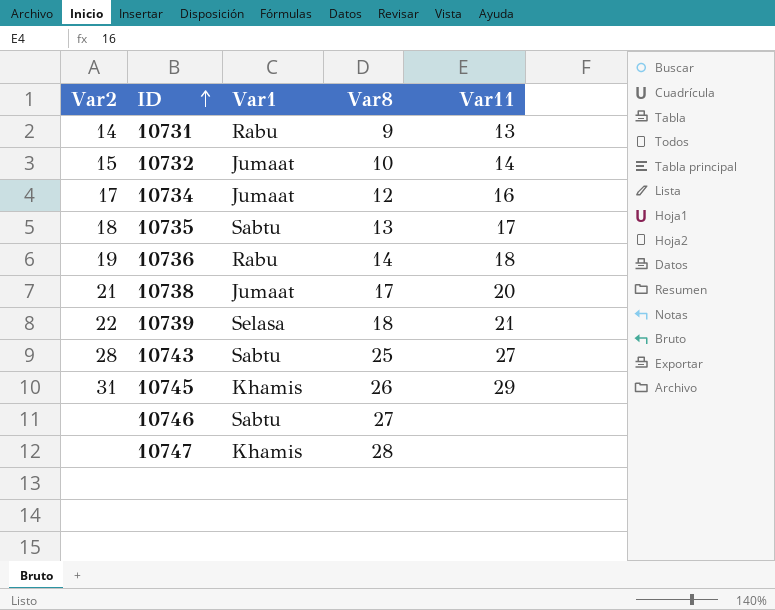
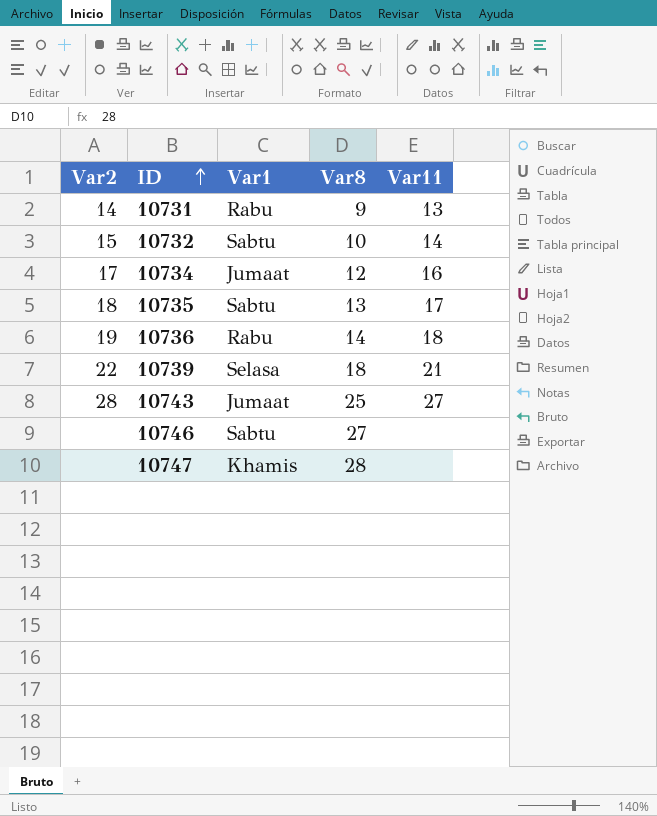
row 10738: 21 | Jumaat | 17 | 20 -> none
row 10745: 31 | Khamis | 26 | 29 -> none
10732 | Var1: Jumaat -> Sabtu
10743 | Var1: Sabtu -> Jumaat

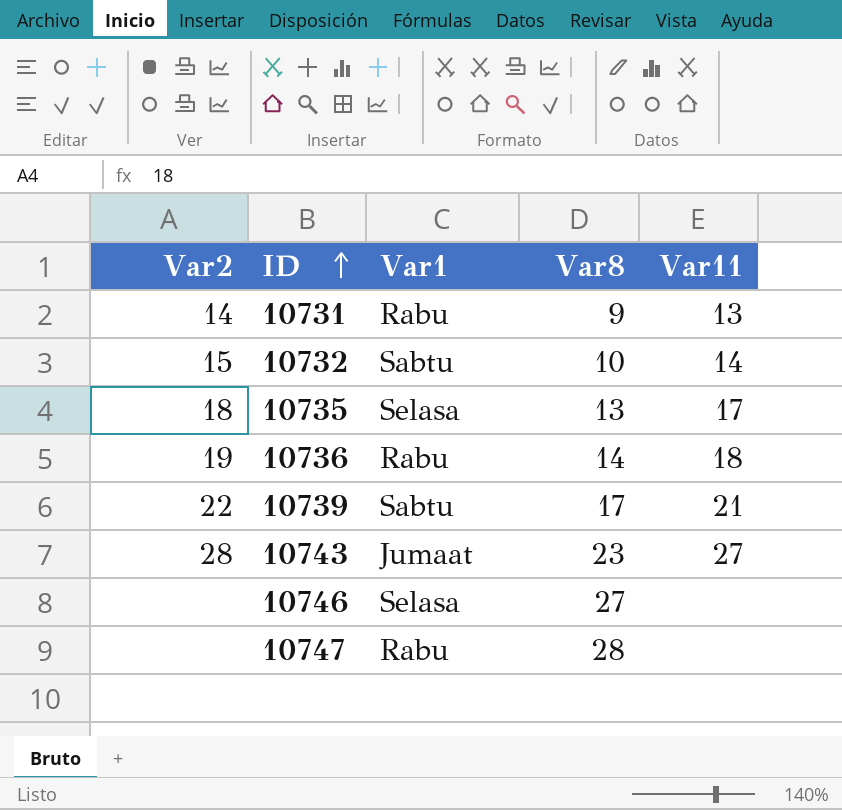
row 10734: 17 | Jumaat | 12 | 16 -> none
10735 | Var1: Sabtu -> Selasa
10739 | Var1: Selasa -> Sabtu
10739 | Var8: 18 -> 17
10743 | Var8: 25 -> 23
10746 | Var1: Sabtu -> Selasa
10747 | Var1: Khamis -> Rabu

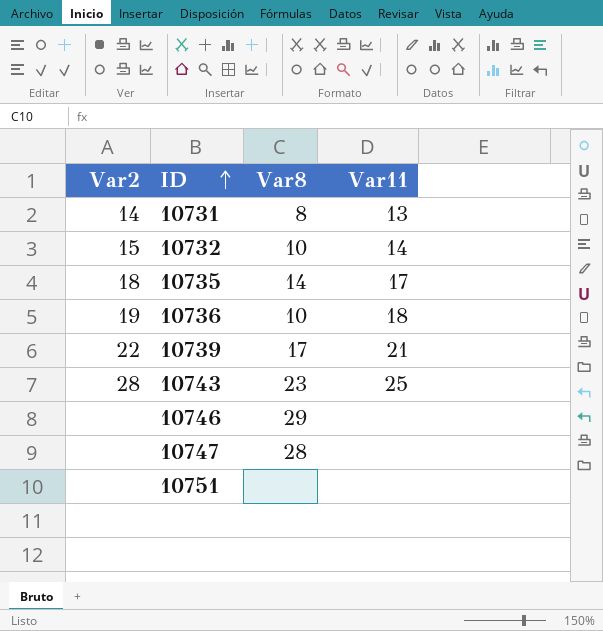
column Var1 | position: 3 -> none
10731 | Var8: 9 -> 8
10735 | Var8: 13 -> 14
10736 | Var8: 14 -> 10
10743 | Var11: 27 -> 25
10746 | Var8: 27 -> 29
row 10751: none -> none | none | none

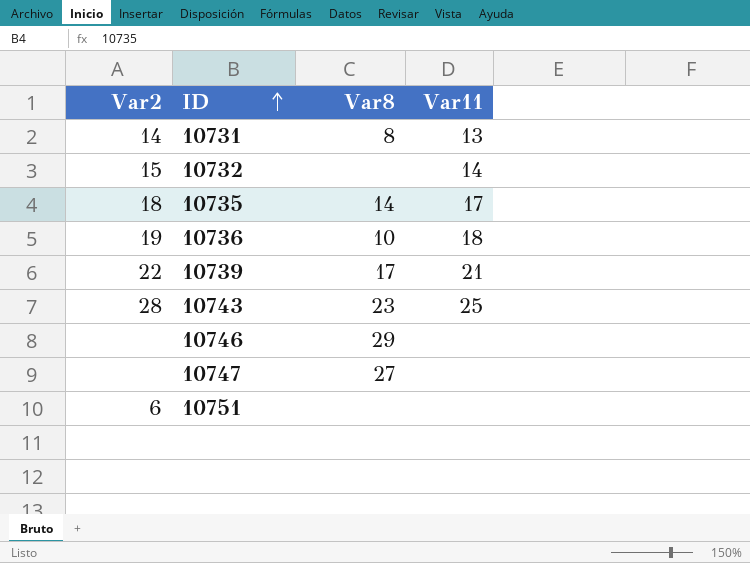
10732 | Var8: 10 -> none
10747 | Var8: 28 -> 27
10751 | Var2: none -> 6

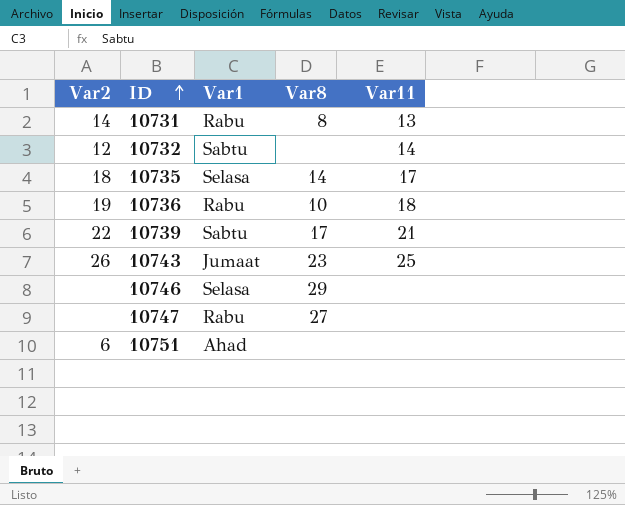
column Var1 | position: none -> 3
10732 | Var2: 15 -> 12
10743 | Var2: 28 -> 26

